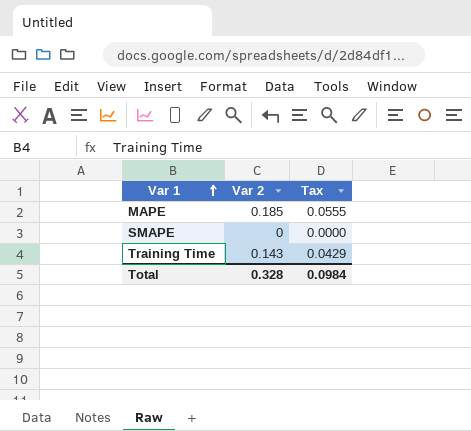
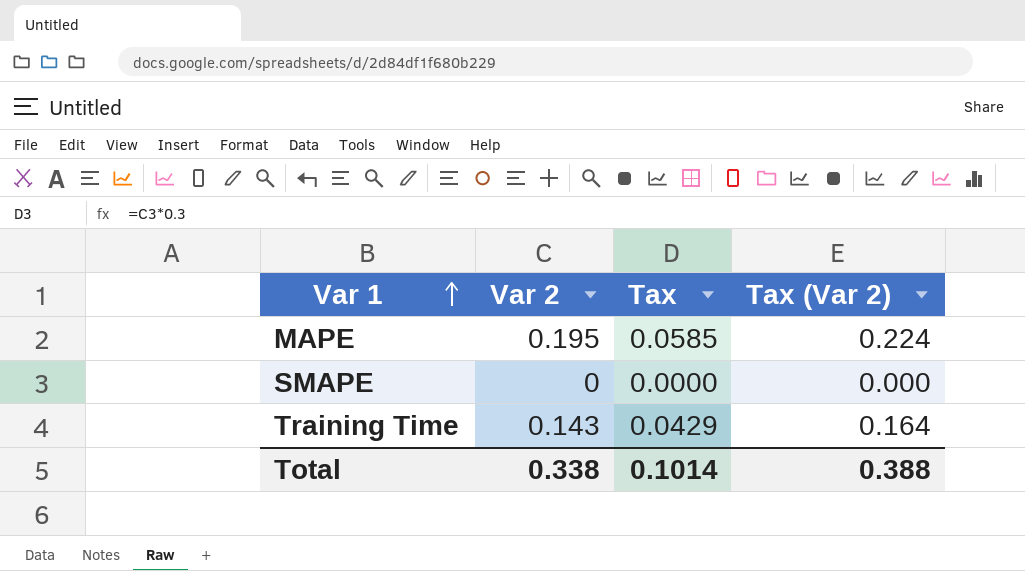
column Tax (Var 2) | formula: none -> [Var 2] * 1.15
MAPE | Var 2: 0.185 -> 0.195
MAPE | Tax: 0.0555 -> 0.0585
Total | Var 2: 0.328 -> 0.338
Total | Tax: 0.0984 -> 0.1014

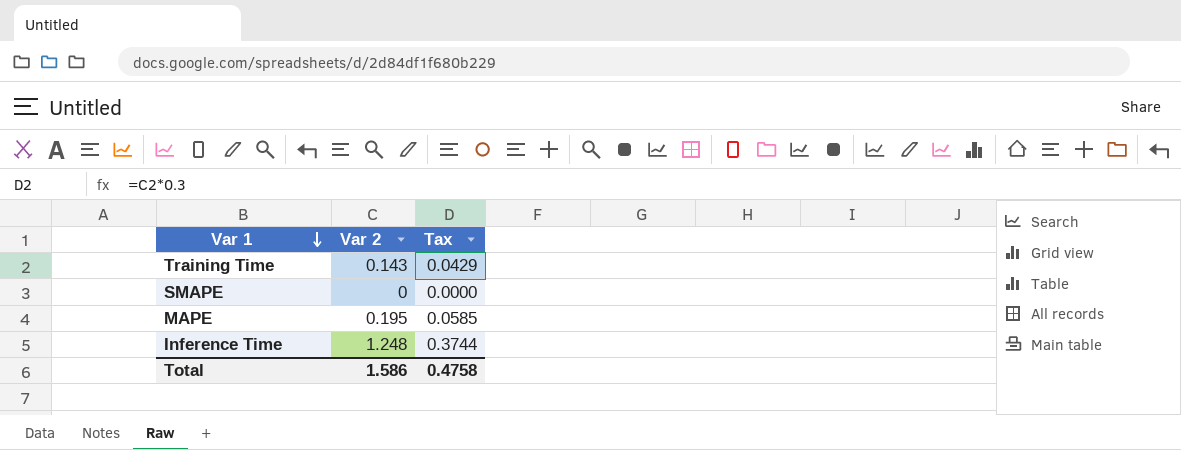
row order: Var 1 ascending -> Var 1 descending
column Tax (Var 2) | formula: [Var 2] * 1.15 -> none
row Inference Time: none -> 1.248 | 0.3744
Total | Var 2: 0.338 -> 1.586
Total | Tax: 0.1014 -> 0.4758

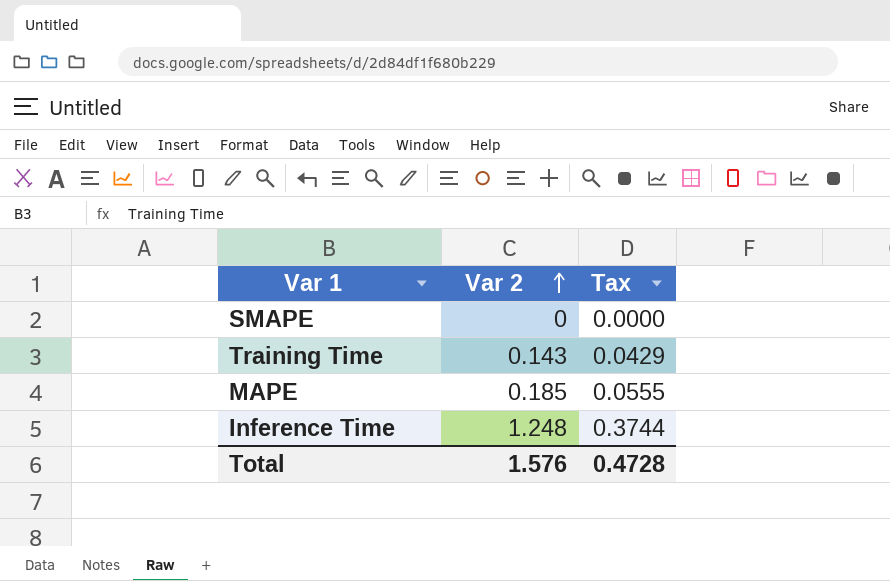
row order: Var 1 descending -> Var 2 ascending
MAPE | Var 2: 0.195 -> 0.185
MAPE | Tax: 0.0585 -> 0.0555
Total | Var 2: 1.586 -> 1.576
Total | Tax: 0.4758 -> 0.4728

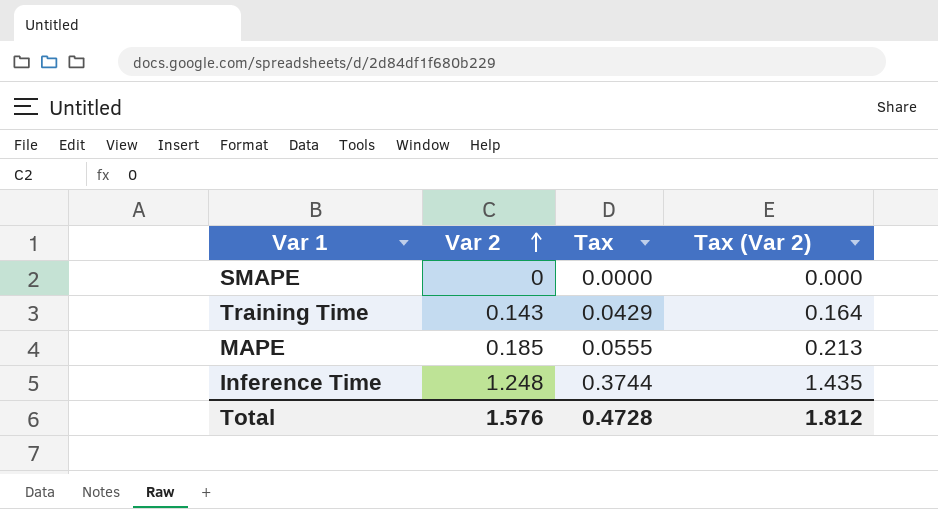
column Tax (Var 2) | formula: none -> [Var 2] * 1.15

